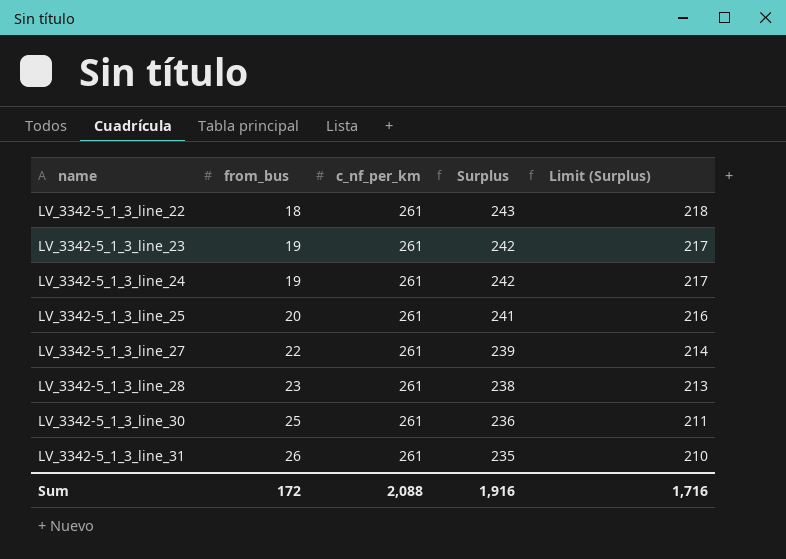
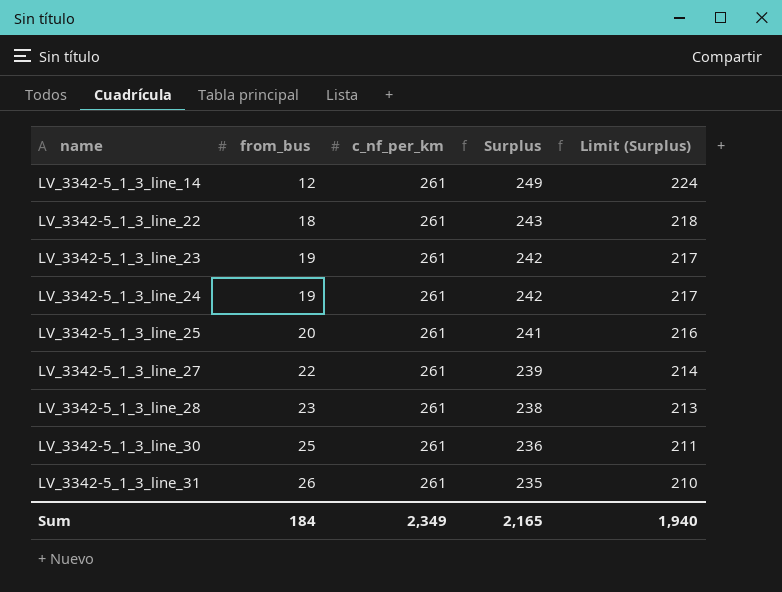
row LV_3342-5_1_3_line_14: none -> 12 | 261 | 249 | 224
Sum | from_bus: 172 -> 184
Sum | c_nf_per_km: 2,088 -> 2,349
Sum | Surplus: 1,916 -> 2,165
Sum | Limit (Surplus): 1,716 -> 1,940

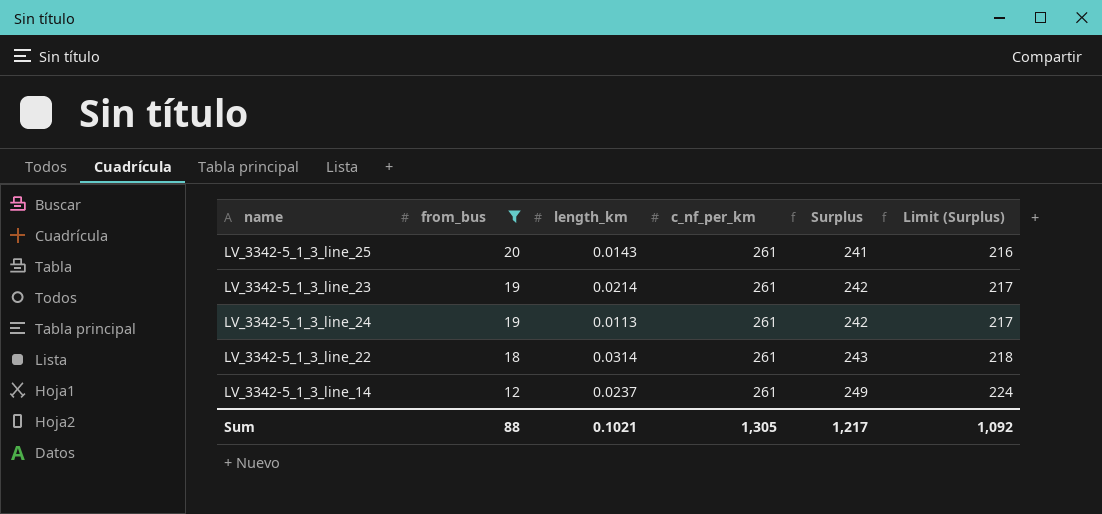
filter: none -> from_bus <= 20
row order: name ascending -> from_bus descending
column length_km | position: none -> 3
Sum | from_bus: 184 -> 88
Sum | c_nf_per_km: 2,349 -> 1,305
Sum | Surplus: 2,165 -> 1,217
Sum | Limit (Surplus): 1,940 -> 1,092

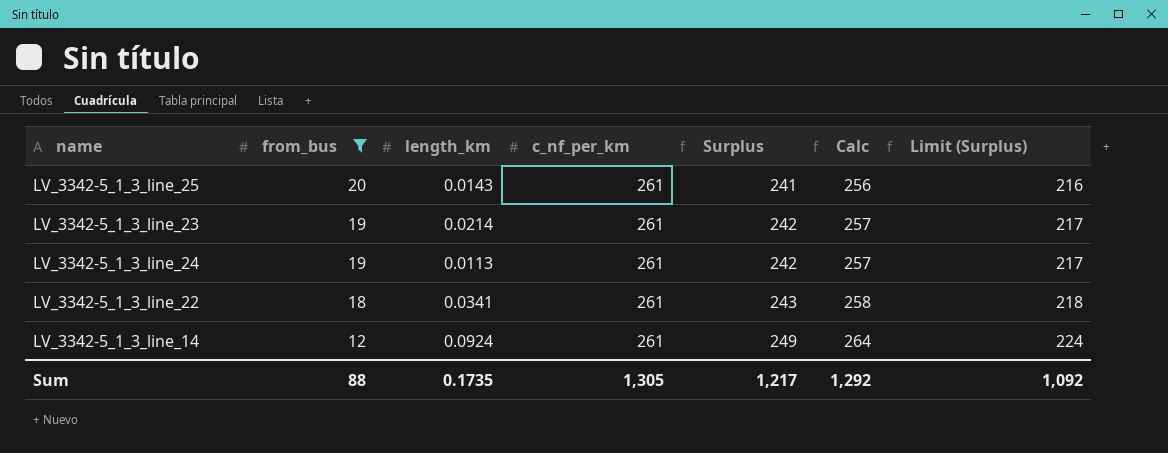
column Calc | formula: none -> [Surplus] + 15
LV_3342-5_1_3_line_22 | length_km: 0.0314 -> 0.0341
LV_3342-5_1_3_line_14 | length_km: 0.0237 -> 0.0924
Sum | length_km: 0.1021 -> 0.1735

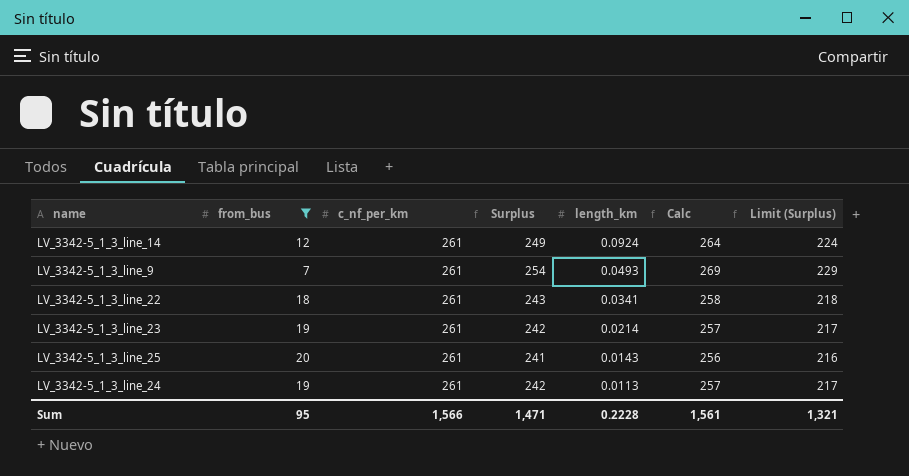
row order: from_bus descending -> length_km descending
column length_km | position: 3 -> 5
row LV_3342-5_1_3_line_9: none -> 7 | 261 | 254 | 0.0493 | 269 | 229
Sum | from_bus: 88 -> 95
Sum | c_nf_per_km: 1,305 -> 1,566
Sum | Surplus: 1,217 -> 1,471
Sum | length_km: 0.1735 -> 0.2228
Sum | Calc: 1,292 -> 1,561
Sum | Limit (Surplus): 1,092 -> 1,321

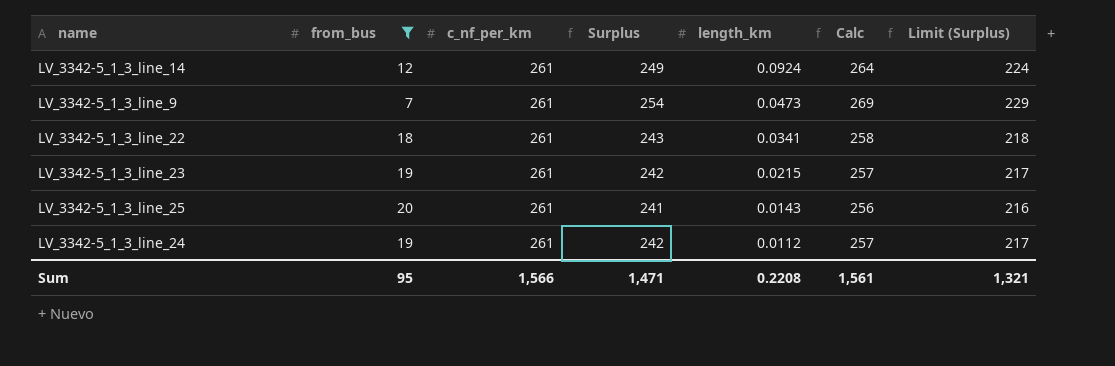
LV_3342-5_1_3_line_9 | length_km: 0.0493 -> 0.0473
LV_3342-5_1_3_line_23 | length_km: 0.0214 -> 0.0215
LV_3342-5_1_3_line_24 | length_km: 0.0113 -> 0.0112
Sum | length_km: 0.2228 -> 0.2208

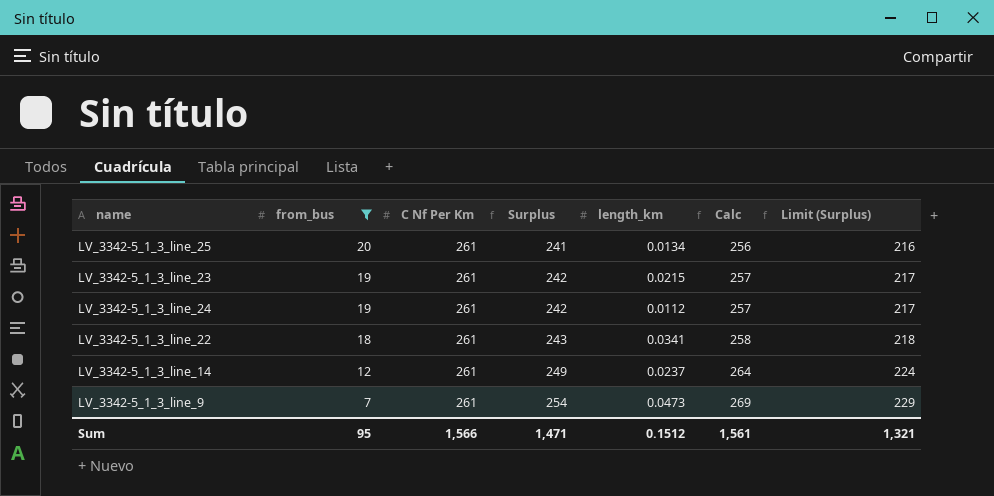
row order: length_km descending -> from_bus descending
column name: c_nf_per_km -> C Nf Per Km
LV_3342-5_1_3_line_25 | length_km: 0.0143 -> 0.0134
LV_3342-5_1_3_line_14 | length_km: 0.0924 -> 0.0237
Sum | length_km: 0.2208 -> 0.1512

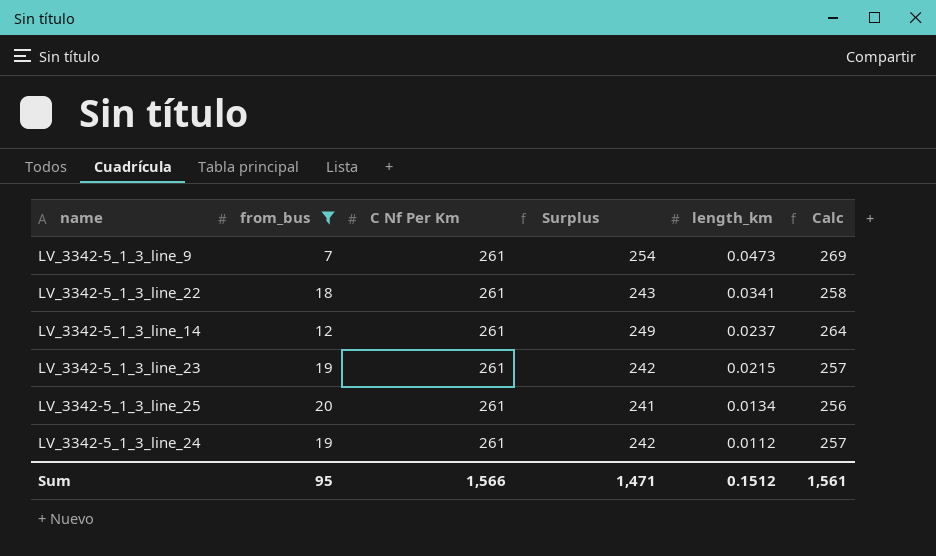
row order: from_bus descending -> length_km descending
column Limit (Surplus) | formula: [Surplus] - 25 -> none

